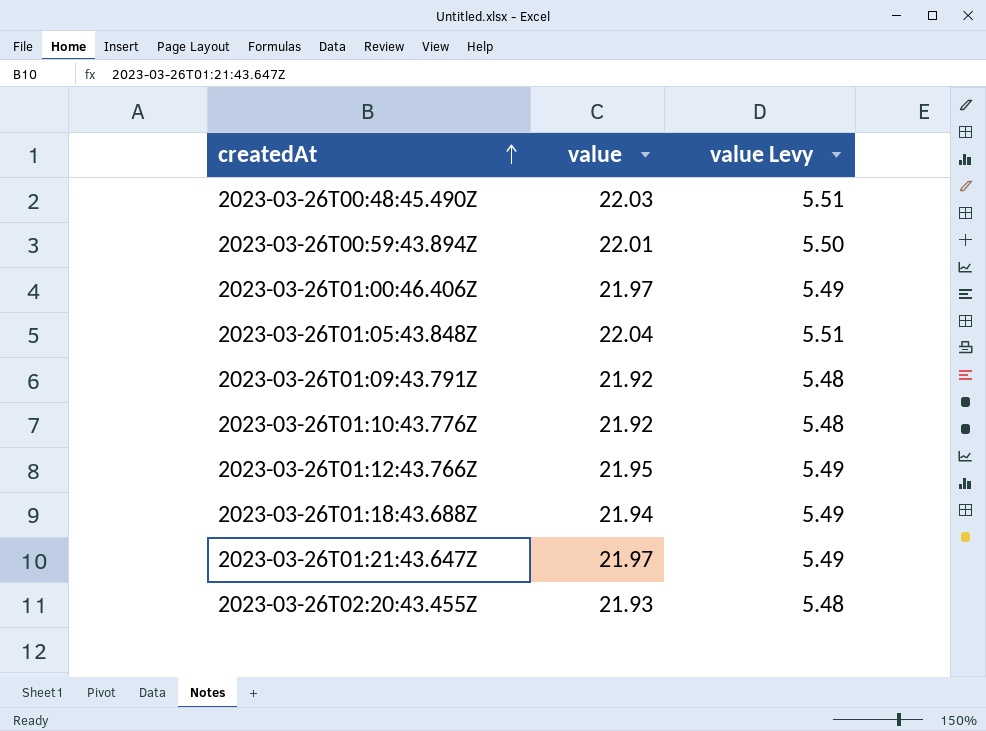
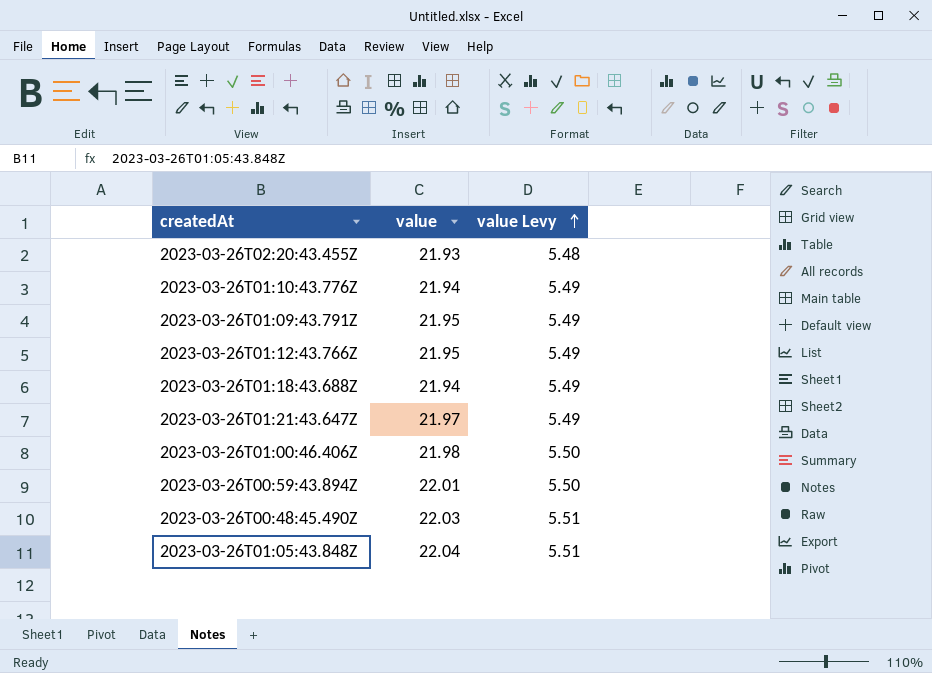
row order: createdAt ascending -> value Levy ascending
2023-03-26T01:10:43.776Z | value: 21.92 -> 21.94
2023-03-26T01:10:43.776Z | value Levy: 5.48 -> 5.49
2023-03-26T01:09:43.791Z | value: 21.92 -> 21.95
2023-03-26T01:09:43.791Z | value Levy: 5.48 -> 5.49
2023-03-26T01:00:46.406Z | value: 21.97 -> 21.98
2023-03-26T01:00:46.406Z | value Levy: 5.49 -> 5.50

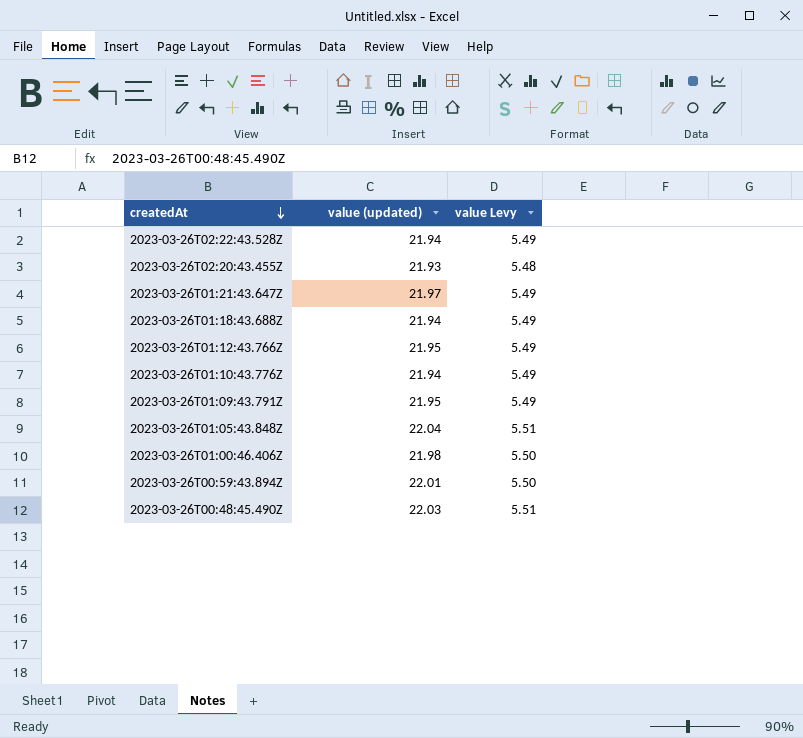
row order: value Levy ascending -> createdAt descending
column name: value -> value (updated)
row 2023-03-26T02:22:43.528Z: none -> 21.94 | 5.49

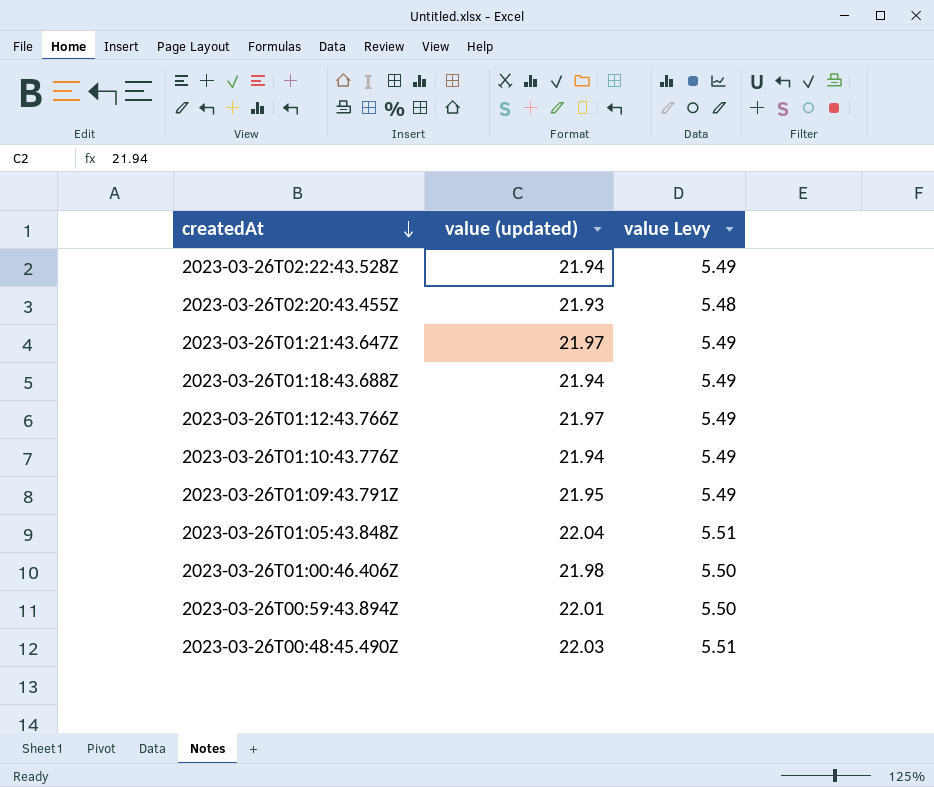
2023-03-26T01:12:43.766Z | value (updated): 21.95 -> 21.97

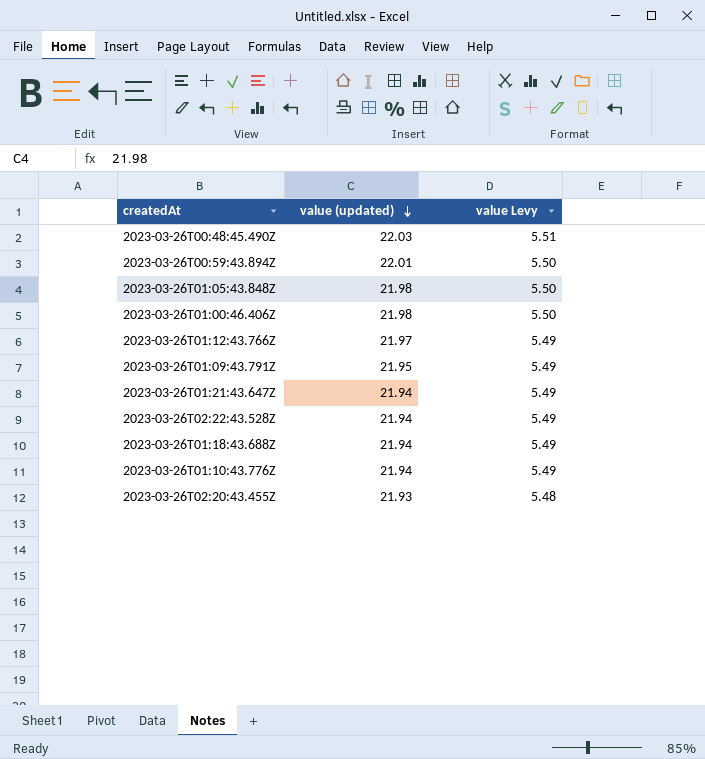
row order: createdAt descending -> value (updated) descending
2023-03-26T01:05:43.848Z | value (updated): 22.04 -> 21.98
2023-03-26T01:05:43.848Z | value Levy: 5.51 -> 5.50
2023-03-26T01:21:43.647Z | value (updated): 21.97 -> 21.94

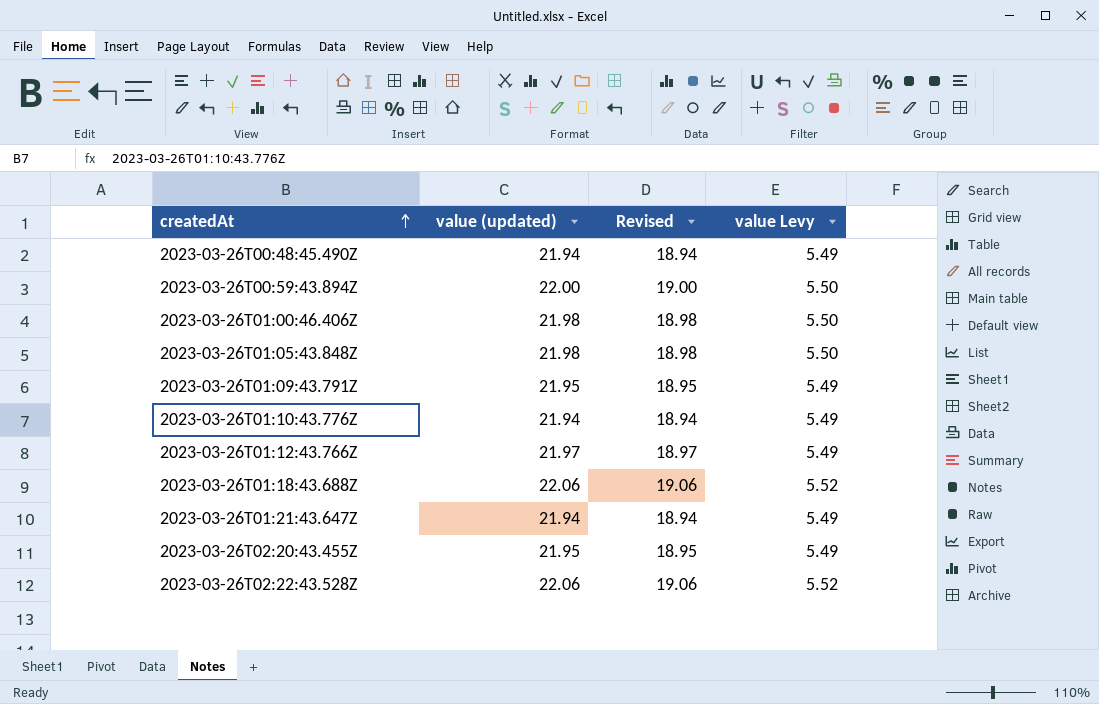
row order: value (updated) descending -> createdAt ascending
column Revised | formula: none -> [value (updated)] - 3
2023-03-26T00:48:45.490Z | value (updated): 22.03 -> 21.94
2023-03-26T00:48:45.490Z | value Levy: 5.51 -> 5.49
2023-03-26T00:59:43.894Z | value (updated): 22.01 -> 22.00
2023-03-26T01:18:43.688Z | value (updated): 21.94 -> 22.06
2023-03-26T01:18:43.688Z | value Levy: 5.49 -> 5.52
2023-03-26T02:20:43.455Z | value (updated): 21.93 -> 21.95
2023-03-26T02:20:43.455Z | value Levy: 5.48 -> 5.49
2023-03-26T02:22:43.528Z | value (updated): 21.94 -> 22.06
2023-03-26T02:22:43.528Z | value Levy: 5.49 -> 5.52

